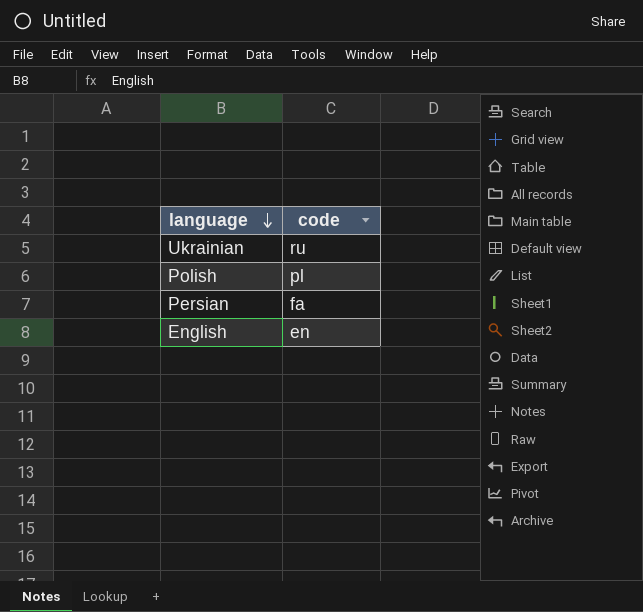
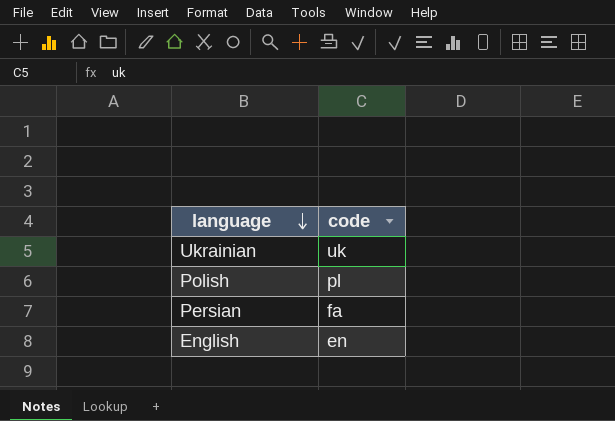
Ukrainian | code: ru -> uk

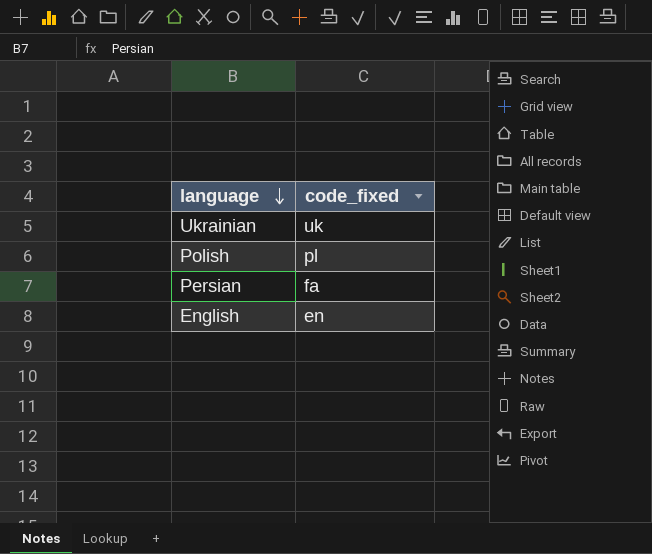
column name: code -> code_fixed

